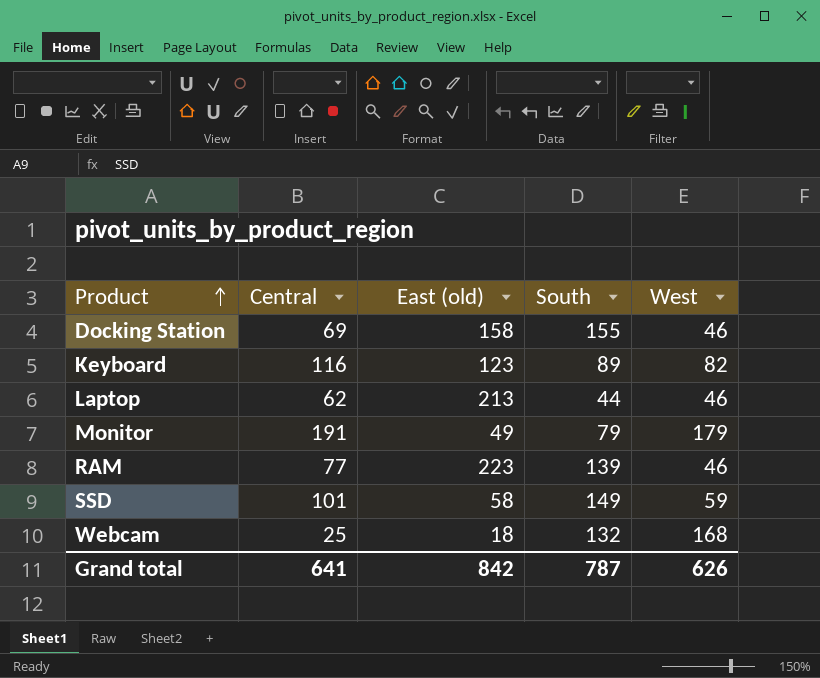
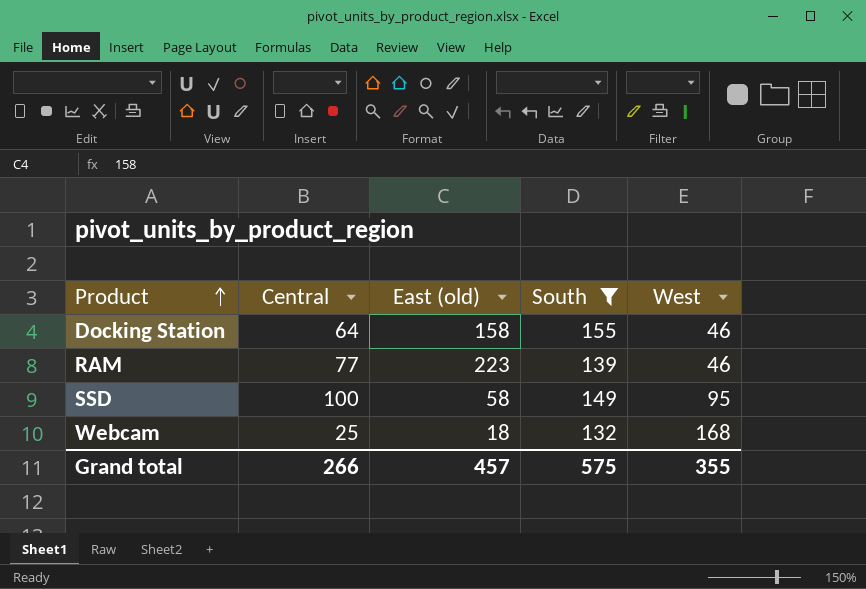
filter: none -> South >= 132
Docking Station | Central: 69 -> 64
SSD | Central: 101 -> 100
SSD | West: 59 -> 95
Grand total | Central: 641 -> 266
Grand total | East (old): 842 -> 457
Grand total | South: 787 -> 575
Grand total | West: 626 -> 355

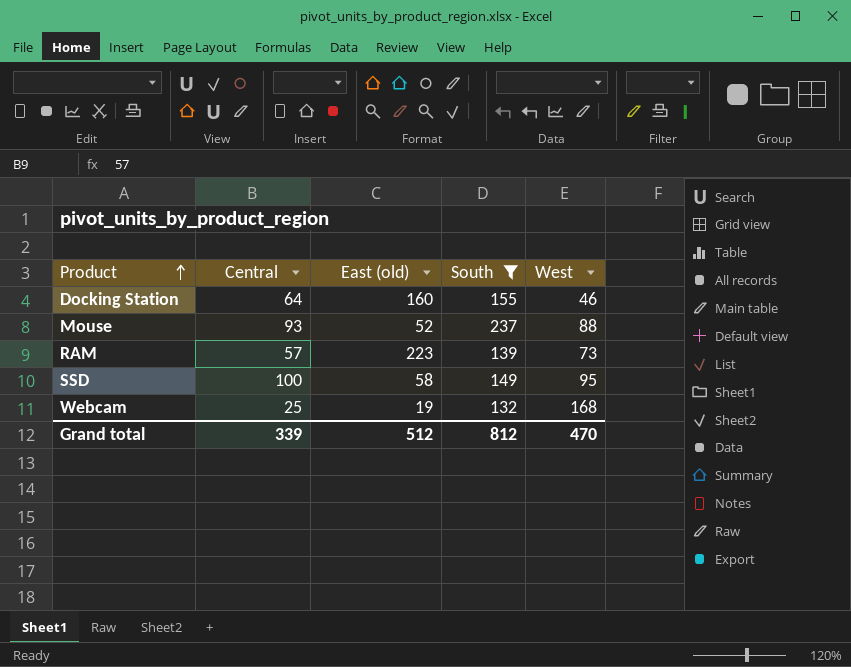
Docking Station | East (old): 158 -> 160
row Mouse: none -> 93 | 52 | 237 | 88
RAM | Central: 77 -> 57
RAM | West: 46 -> 73
Webcam | East (old): 18 -> 19
Grand total | Central: 266 -> 339
Grand total | East (old): 457 -> 512
Grand total | South: 575 -> 812
Grand total | West: 355 -> 470

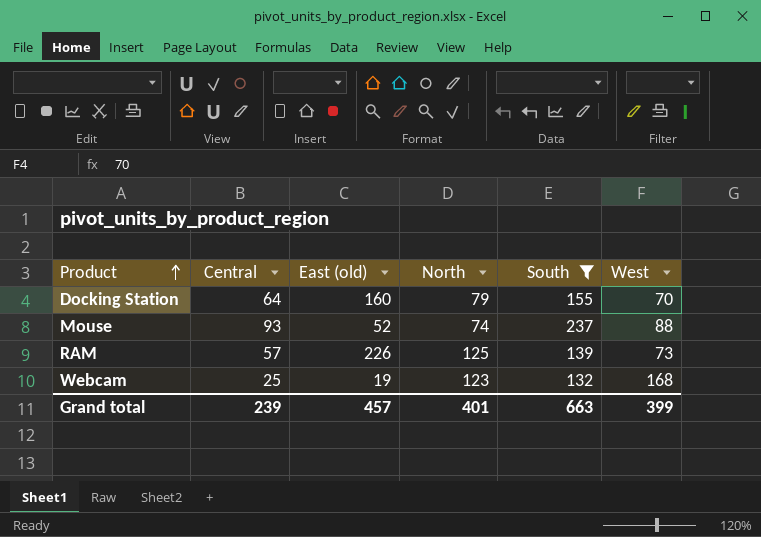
column North | position: none -> 4
row SSD: 100 | 58 | 149 | 95 -> none
Docking Station | West: 46 -> 70
RAM | East (old): 223 -> 226
Grand total | Central: 339 -> 239
Grand total | East (old): 512 -> 457
Grand total | South: 812 -> 663
Grand total | West: 470 -> 399

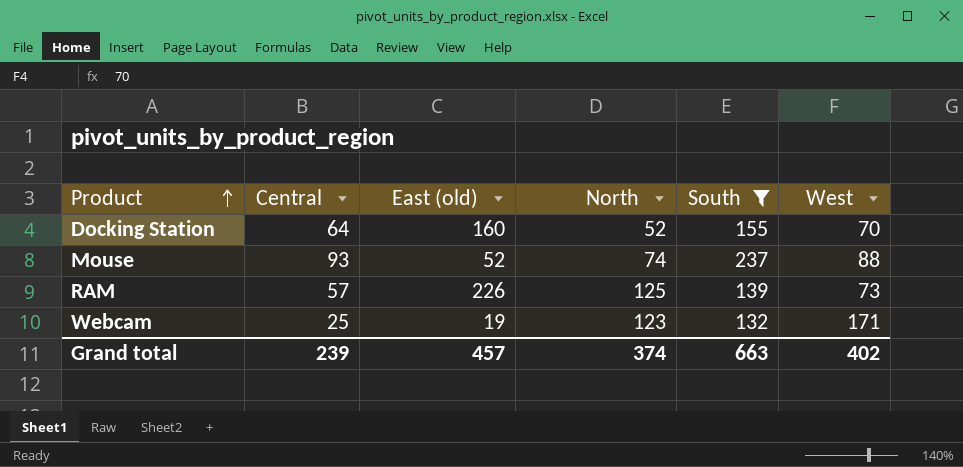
Docking Station | North: 79 -> 52
Webcam | West: 168 -> 171
Grand total | North: 401 -> 374
Grand total | West: 399 -> 402

